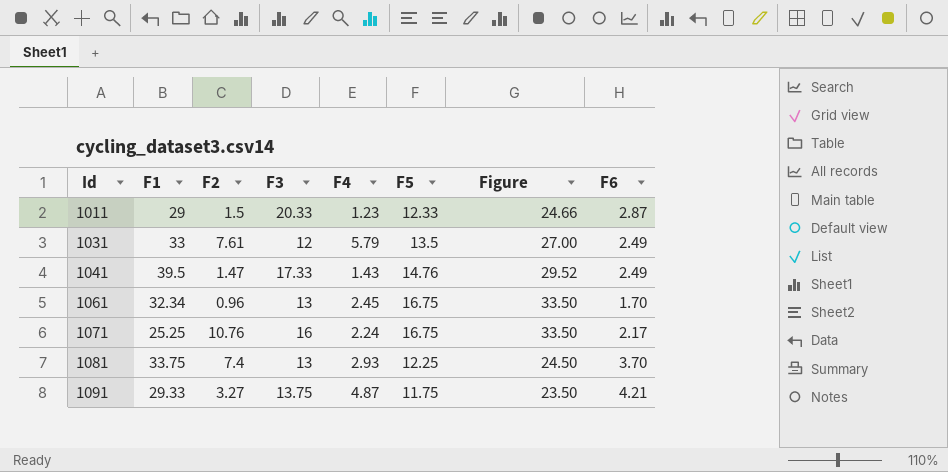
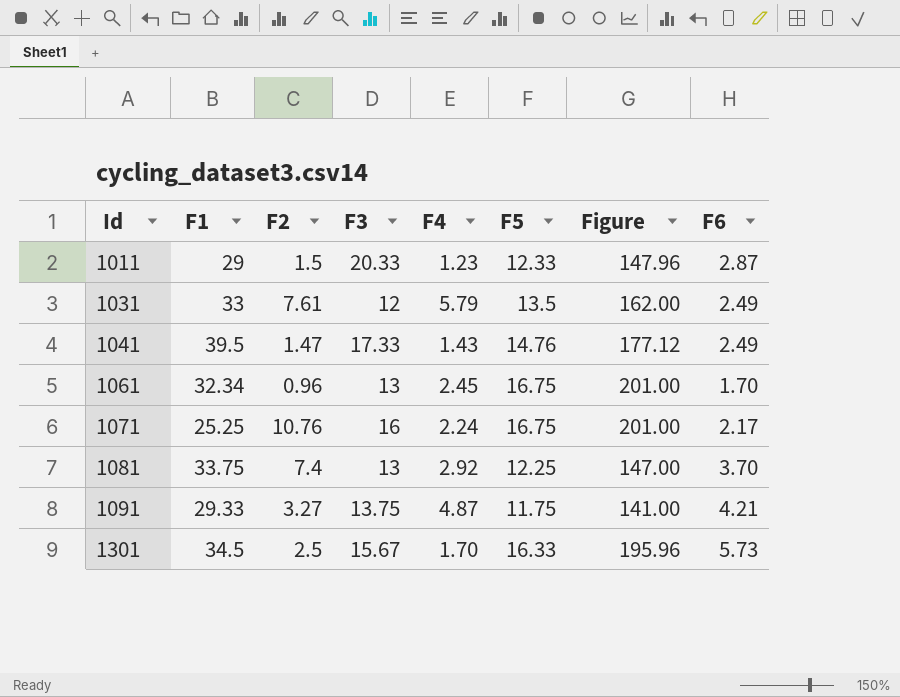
column Figure | formula: [F5] * 2 -> [F5] * 12
1081 | F4: 2.93 -> 2.92
row 1301: none -> 34.5 | 2.5 | 15.67 | 1.70 | 16.33 | 195.96 | 5.73

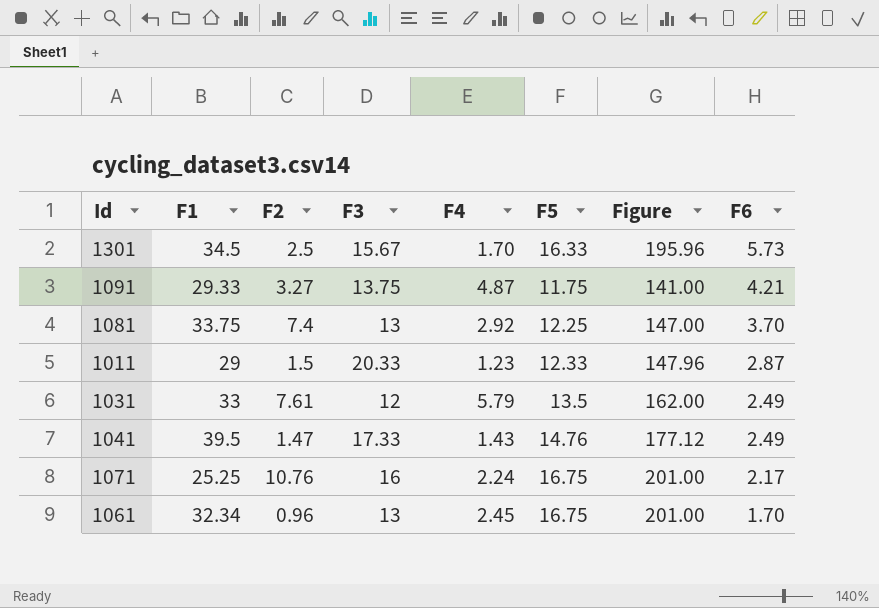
row order: Id ascending -> F6 descending

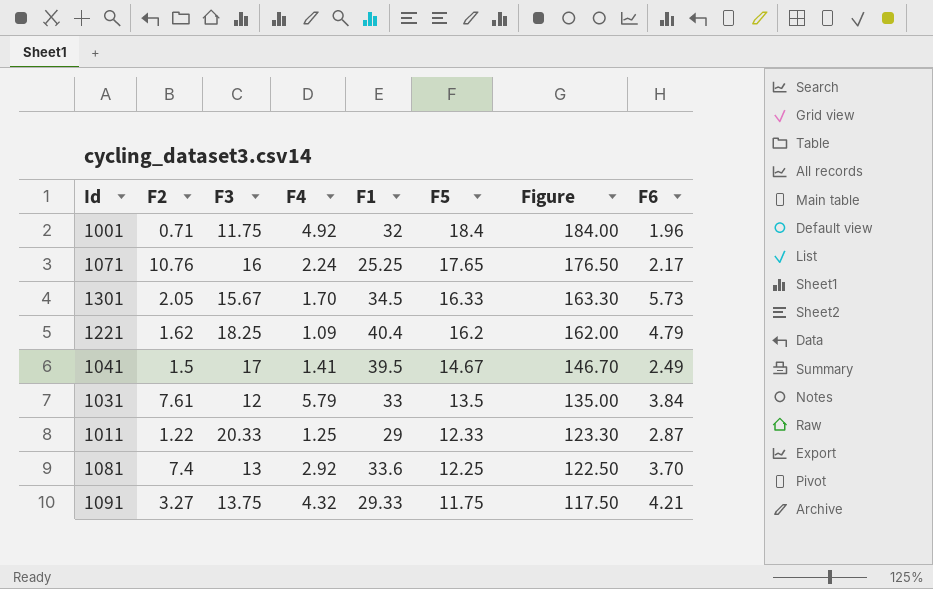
row order: F6 descending -> F5 descending
column F1 | position: 2 -> 5
column Figure | formula: [F5] * 12 -> [F5] * 10
row 1061: 32.34 | 0.96 | 13 | 2.45 | 16.75 | 201.00 | 1.70 -> none
row 1001: none -> 0.71 | 11.75 | 4.92 | 32 | 18.4 | 184.00 | 1.96
1071 | F5: 16.75 -> 17.65
1301 | F2: 2.5 -> 2.05
row 1221: none -> 1.62 | 18.25 | 1.09 | 40.4 | 16.2 | 162.00 | 4.79
1041 | F2: 1.47 -> 1.5
1041 | F3: 17.33 -> 17
1041 | F4: 1.43 -> 1.41
1041 | F5: 14.76 -> 14.67
1031 | F6: 2.49 -> 3.84
1011 | F2: 1.5 -> 1.22
1011 | F4: 1.23 -> 1.25
1081 | F1: 33.75 -> 33.6
1091 | F4: 4.87 -> 4.32

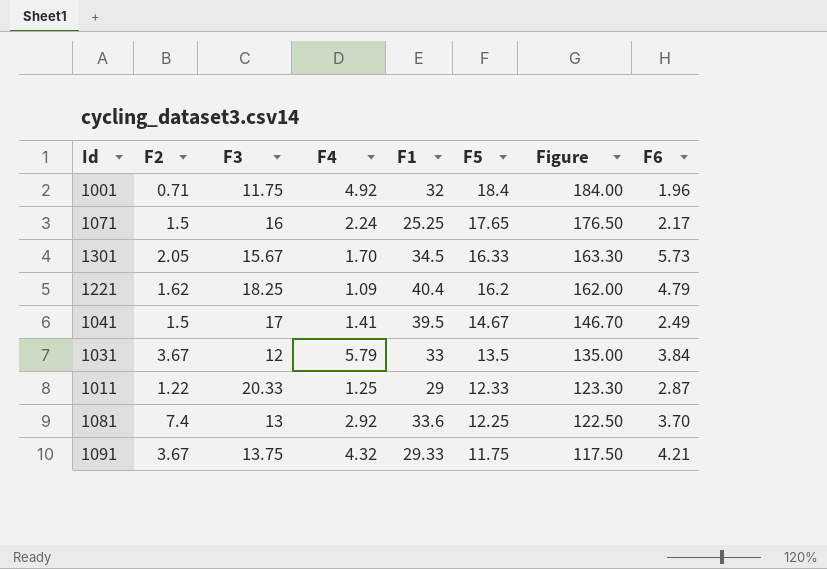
1071 | F2: 10.76 -> 1.5
1031 | F2: 7.61 -> 3.67
1091 | F2: 3.27 -> 3.67

